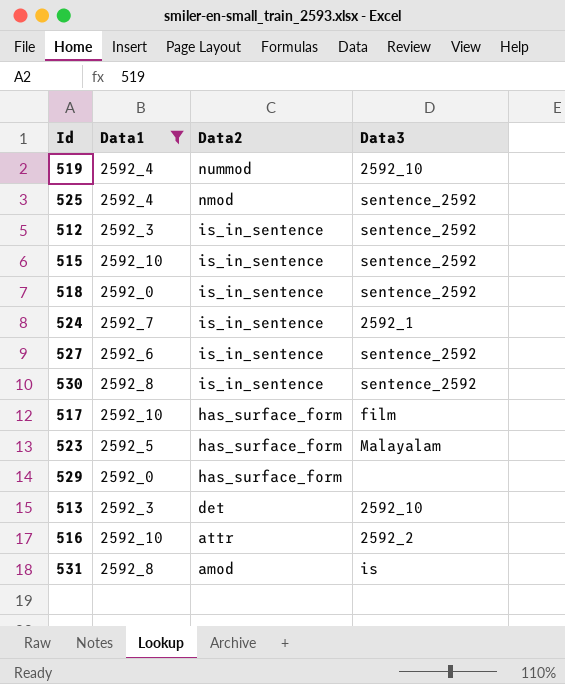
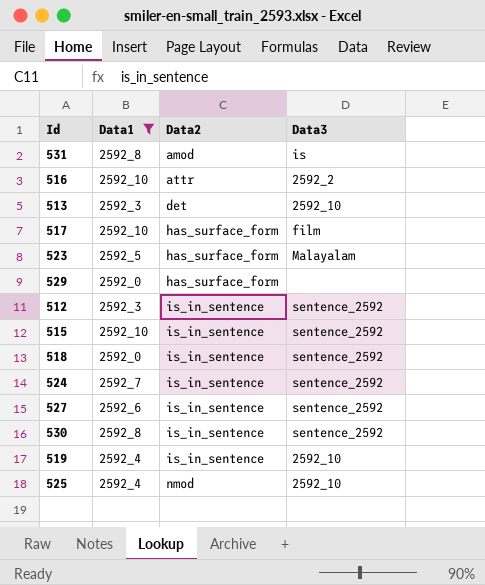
row order: Data2 descending -> Data2 ascending
524 | Data3: 2592_1 -> sentence_2592
519 | Data2: nummod -> is_in_sentence
525 | Data3: sentence_2592 -> 2592_10

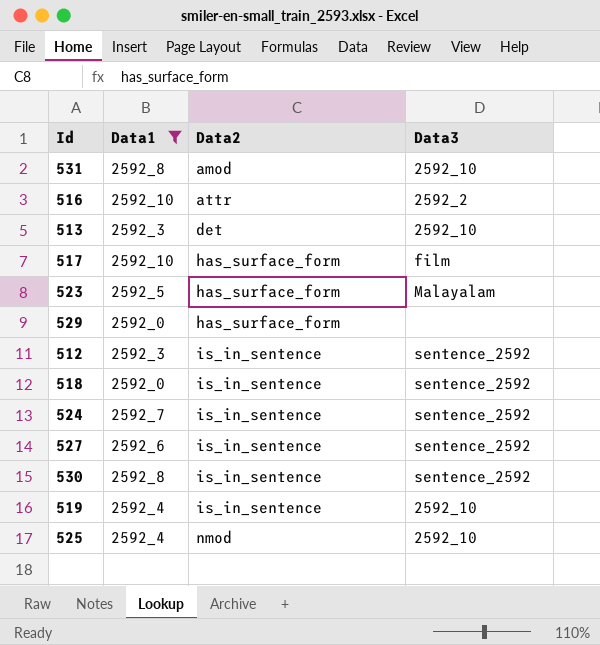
row 515: 2592_10 | is_in_sentence | sentence_2592 -> none
531 | Data3: is -> 2592_10

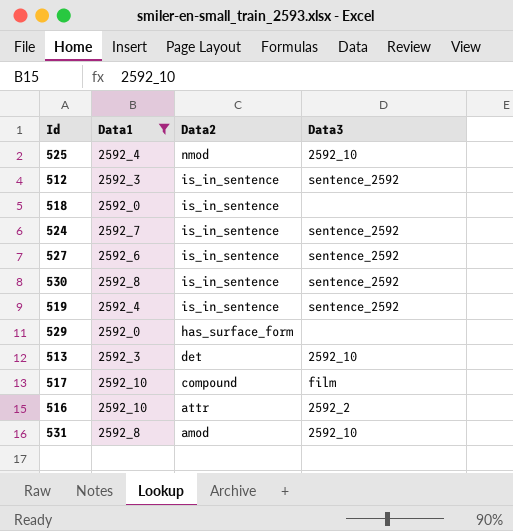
row order: Data2 ascending -> Data2 descending
row 523: 2592_5 | has_surface_form | Malayalam -> none
518 | Data3: sentence_2592 -> none
519 | Data3: 2592_10 -> sentence_2592
517 | Data2: has_surface_form -> compound

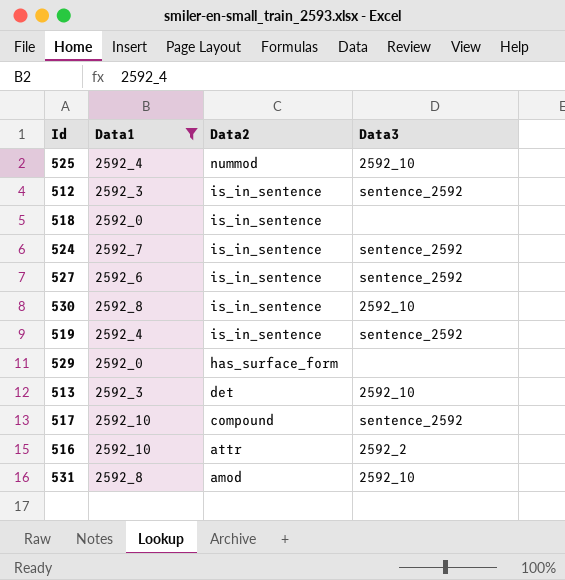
525 | Data2: nmod -> nummod
530 | Data3: sentence_2592 -> 2592_10
517 | Data3: film -> sentence_2592

